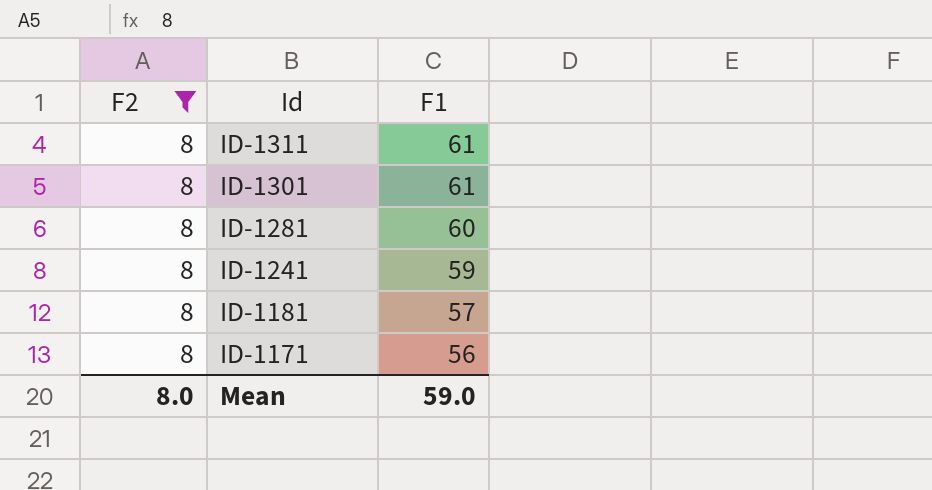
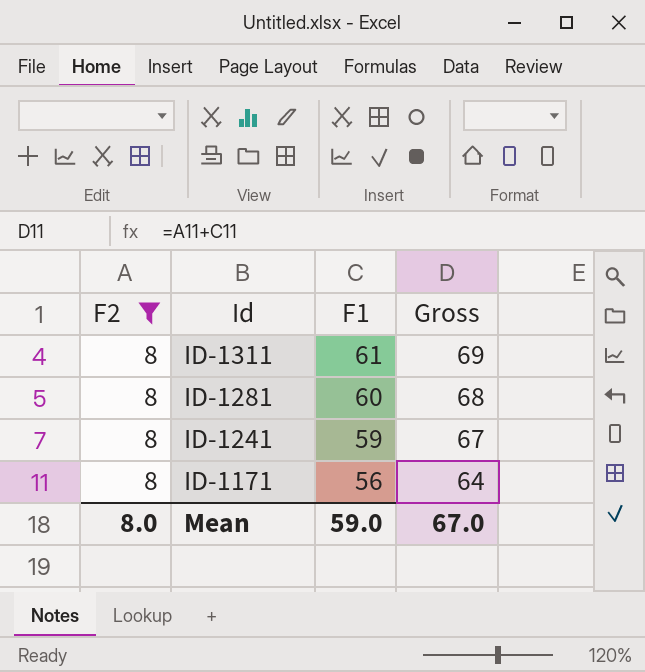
column Gross | formula: none -> [F2] + [F1]
row ID-1301: 8 | 61 -> none
row ID-1181: 8 | 57 -> none

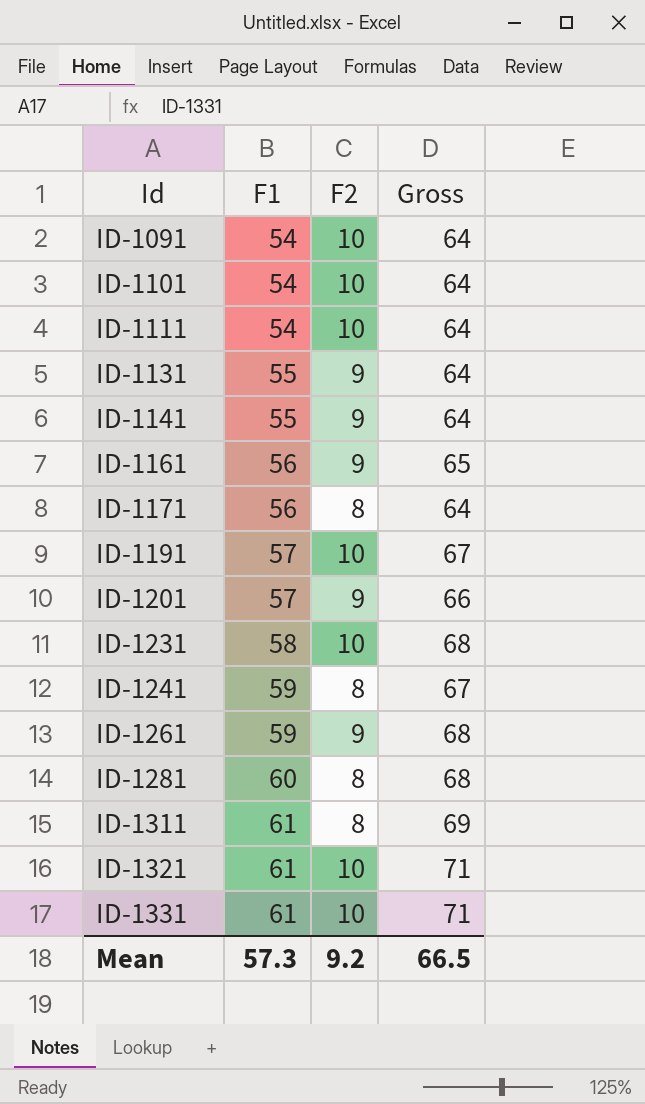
filter: F2 = 8 -> none
row order: Id descending -> Id ascending
column F2 | position: 1 -> 3
Mean | F1: 59.0 -> 57.3
Mean | F2: 8.0 -> 9.2
Mean | Gross: 67.0 -> 66.5

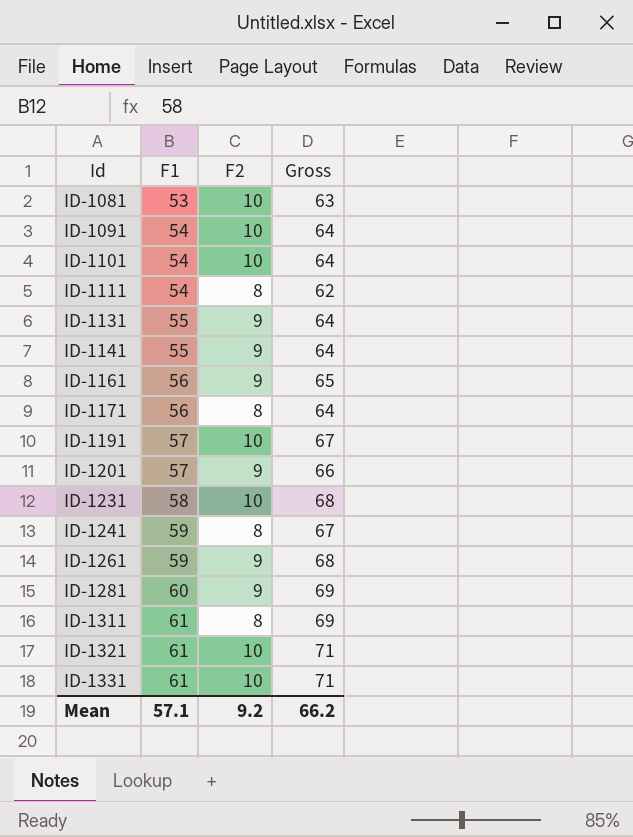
row ID-1081: none -> 53 | 10 | 63
ID-1111 | F2: 10 -> 8
ID-1111 | Gross: 64 -> 62
ID-1281 | F2: 8 -> 9
ID-1281 | Gross: 68 -> 69
Mean | F1: 57.3 -> 57.1
Mean | Gross: 66.5 -> 66.2

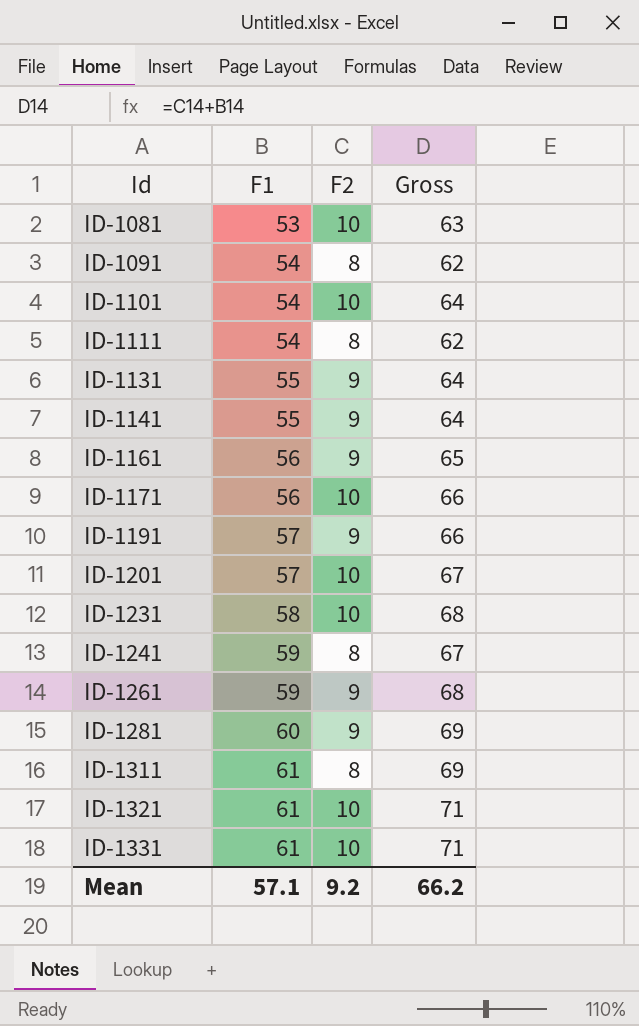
ID-1091 | F2: 10 -> 8
ID-1091 | Gross: 64 -> 62
ID-1171 | F2: 8 -> 10
ID-1171 | Gross: 64 -> 66
ID-1191 | F2: 10 -> 9
ID-1191 | Gross: 67 -> 66
ID-1201 | F2: 9 -> 10
ID-1201 | Gross: 66 -> 67

